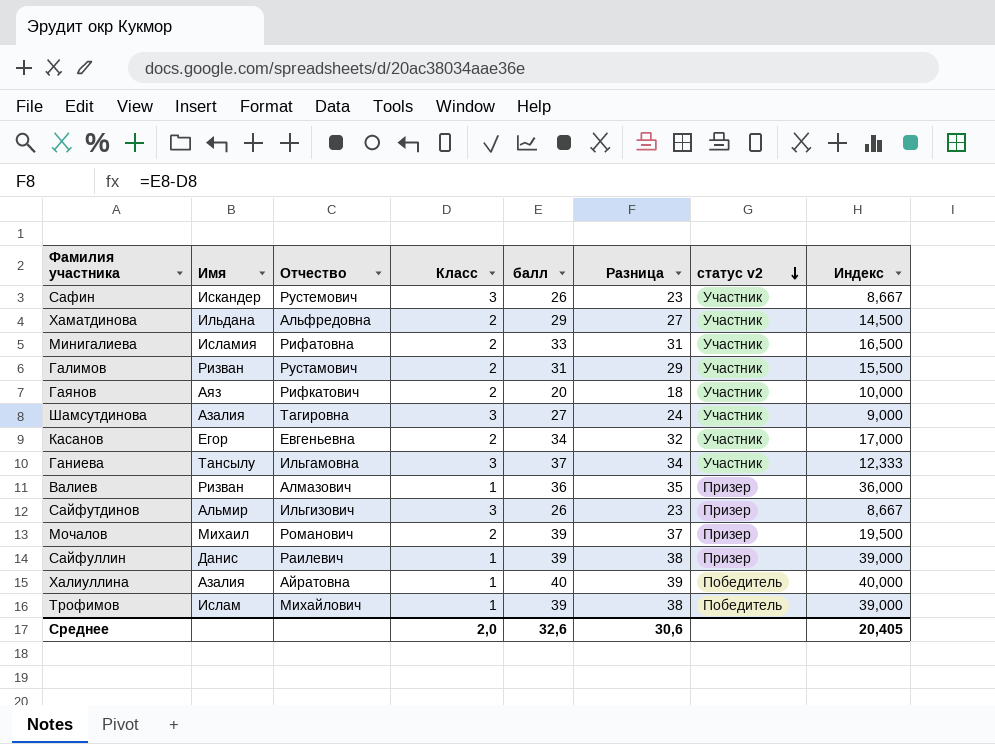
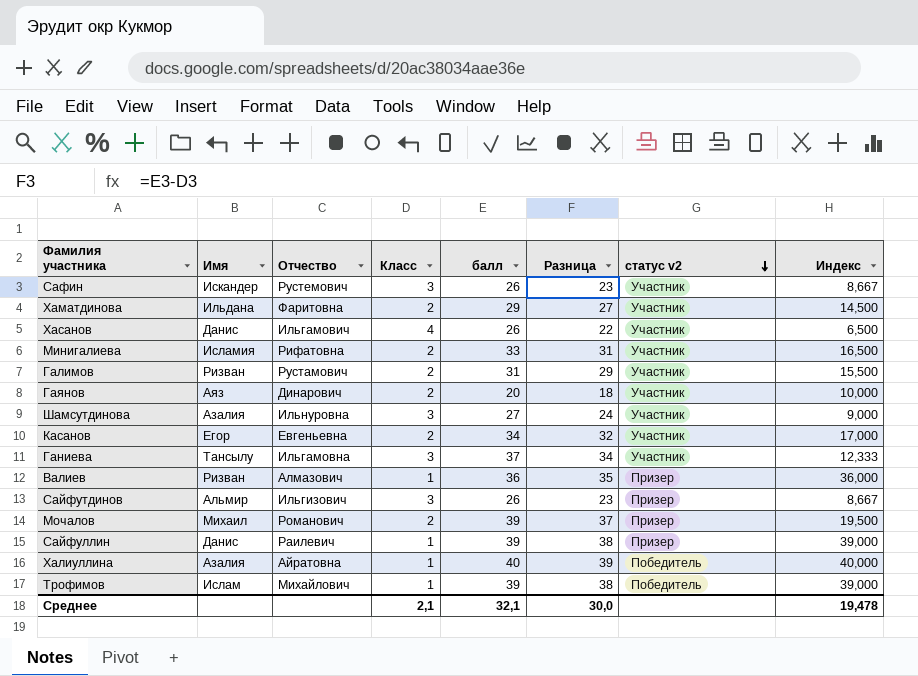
Хаматдинова | Отчество: Альфредовна -> Фаритовна
row Хасанов: none -> Данис | Ильгамович | 4 | 26 | 22 | Участник | 6,500
Гаянов | Отчество: Рифкатович -> Динарович
Шамсутдинова | Отчество: Тагировна -> Ильнуровна
Среднее | Класс: 2,0 -> 2,1
Среднее | балл: 32,6 -> 32,1
Среднее | Разница: 30,6 -> 30,0
Среднее | Индекс: 20,405 -> 19,478

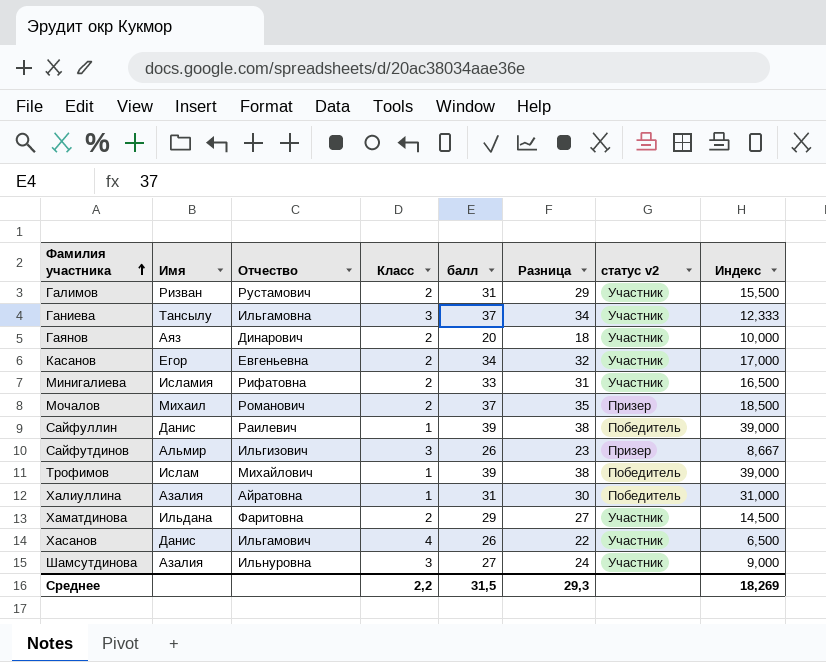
row order: статус v2 descending -> Фамилия участника ascending
row Сафин: Искандер | Рустемович | 3 | 26 | 23 | Участник | 8,667 -> none
row Валиев: Ризван | Алмазович | 1 | 36 | 35 | Призер | 36,000 -> none
Мочалов | балл: 39 -> 37
Мочалов | Разница: 37 -> 35
Мочалов | Индекс: 19,500 -> 18,500
Сайфуллин | статус v2: Призер -> Победитель
Халиуллина | балл: 40 -> 31
Халиуллина | Разница: 39 -> 30
Халиуллина | Индекс: 40,000 -> 31,000
Среднее | Класс: 2,1 -> 2,2
Среднее | балл: 32,1 -> 31,5
Среднее | Разница: 30,0 -> 29,3
Среднее | Индекс: 19,478 -> 18,269

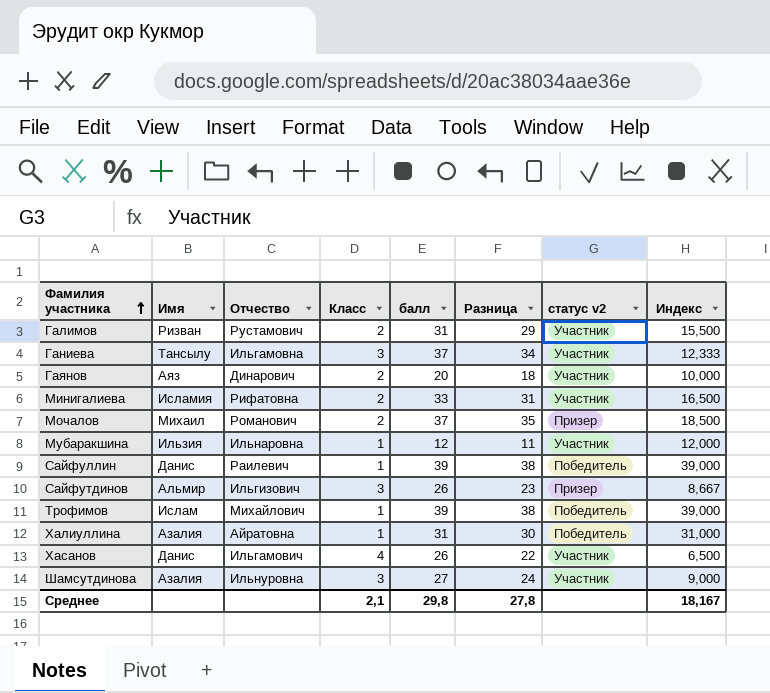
row Касанов: Егор | Евгеньевна | 2 | 34 | 32 | Участник | 17,000 -> none
row Хаматдинова: Ильдана | Фаритовна | 2 | 29 | 27 | Участник | 14,500 -> none
row Мубаракшина: none -> Ильзия | Ильнаровна | 1 | 12 | 11 | Участник | 12,000
Среднее | Класс: 2,2 -> 2,1
Среднее | балл: 31,5 -> 29,8
Среднее | Разница: 29,3 -> 27,8
Среднее | Индекс: 18,269 -> 18,167

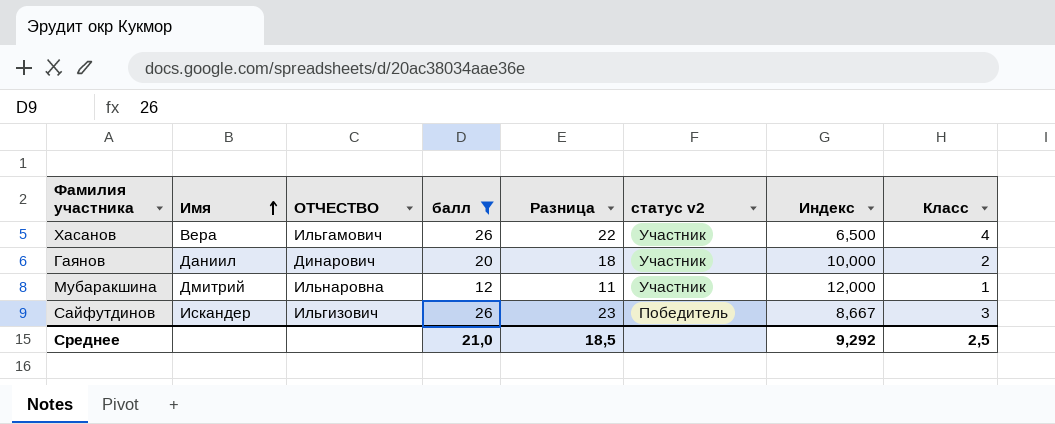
filter: none -> балл <= 26
row order: Фамилия участника ascending -> Имя ascending
column name: Отчество -> ОТЧЕСТВО
column Класс | position: 4 -> 8
Хасанов | Имя: Данис -> Вера
Гаянов | Имя: Аяз -> Даниил
Мубаракшина | Имя: Ильзия -> Дмитрий
Сайфутдинов | Имя: Альмир -> Искандер
Сайфутдинов | статус v2: Призер -> Победитель
Среднее | балл: 29,8 -> 21,0
Среднее | Разница: 27,8 -> 18,5
Среднее | Индекс: 18,167 -> 9,292
Среднее | Класс: 2,1 -> 2,5

